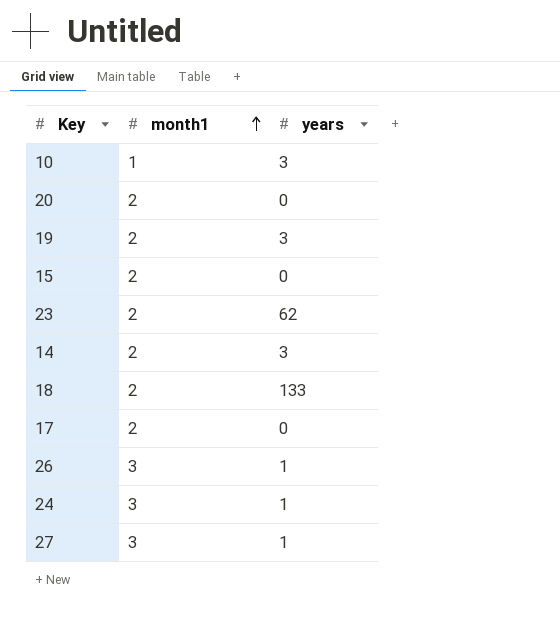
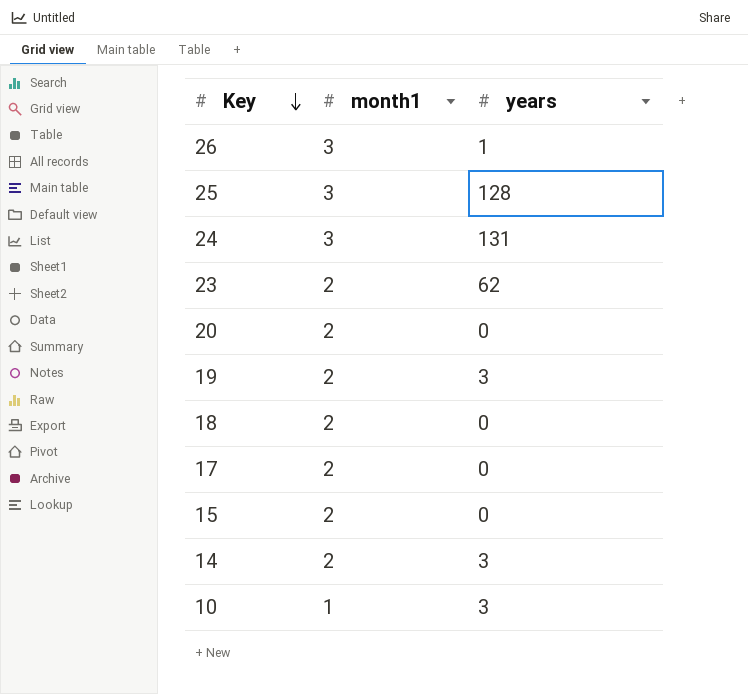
row order: month1 ascending -> Key descending
row 27: 3 | 1 -> none
row 25: none -> 3 | 128
24 | years: 1 -> 131
18 | years: 133 -> 0

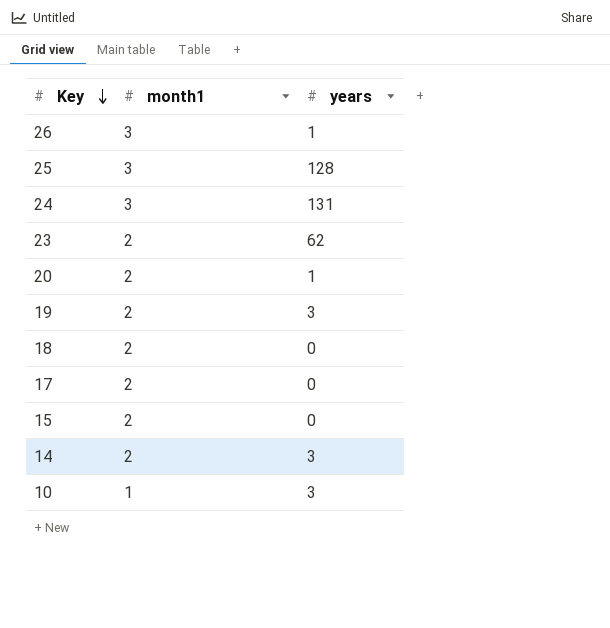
20 | years: 0 -> 1

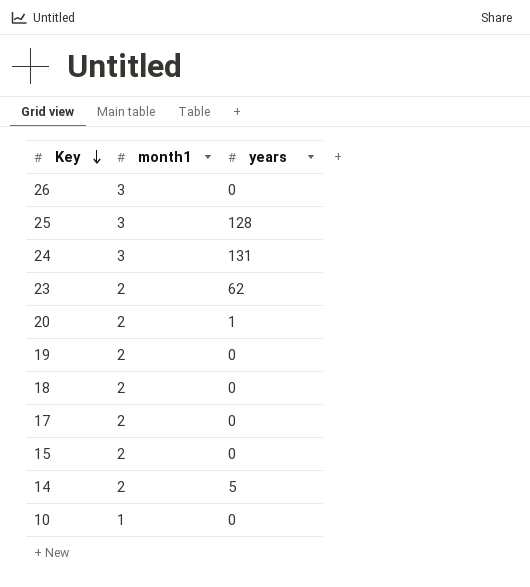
26 | years: 1 -> 0
19 | years: 3 -> 0
14 | years: 3 -> 5
10 | years: 3 -> 0

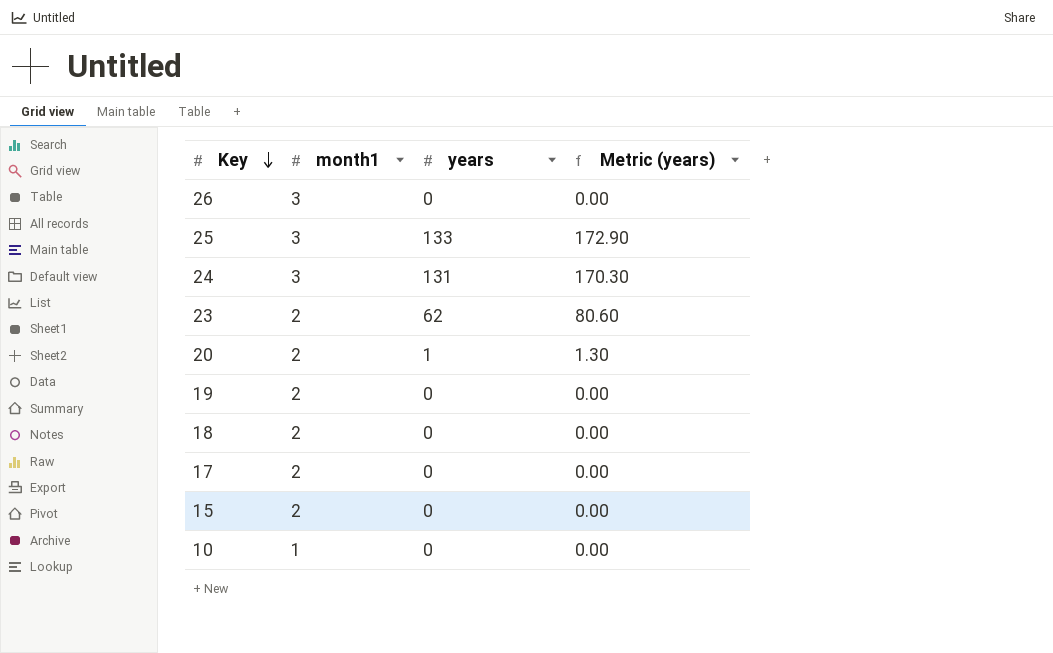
column Metric (years) | formula: none -> [years] * 1.3
row 14: 2 | 5 -> none
25 | years: 128 -> 133

